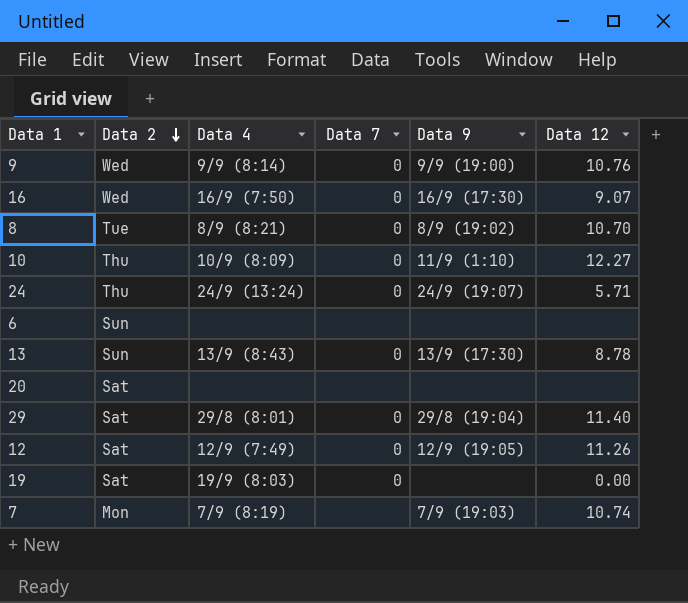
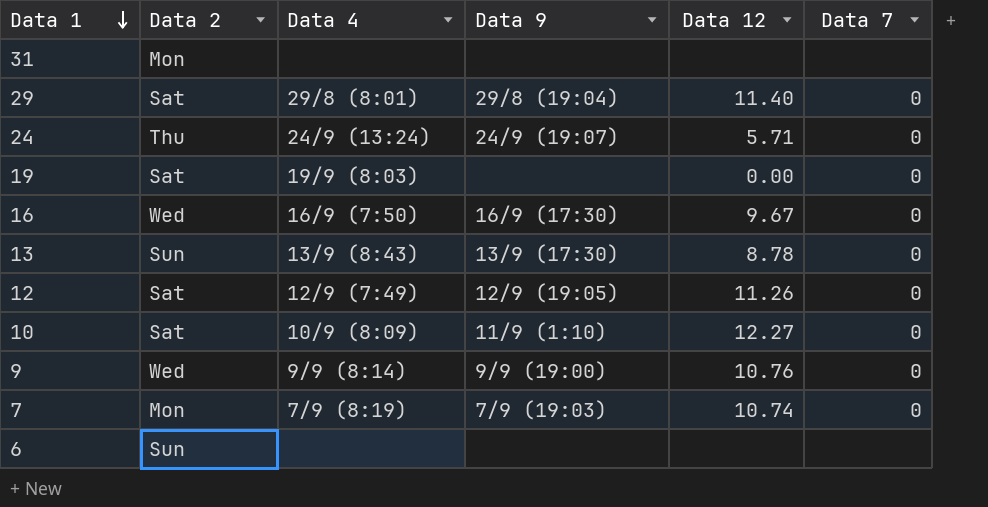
row order: Data 2 descending -> Data 1 descending
column Data 7 | position: 4 -> 6
row 8: Tue | 8/9 (8:21) | 0 | 8/9 (19:02) | 10.70 -> none
row 20: Sat | none | none | none | none -> none
row 31: none -> Mon | none | none | none | none
16 | Data 12: 9.07 -> 9.67
10 | Data 2: Thu -> Sat
7 | Data 7: none -> 0

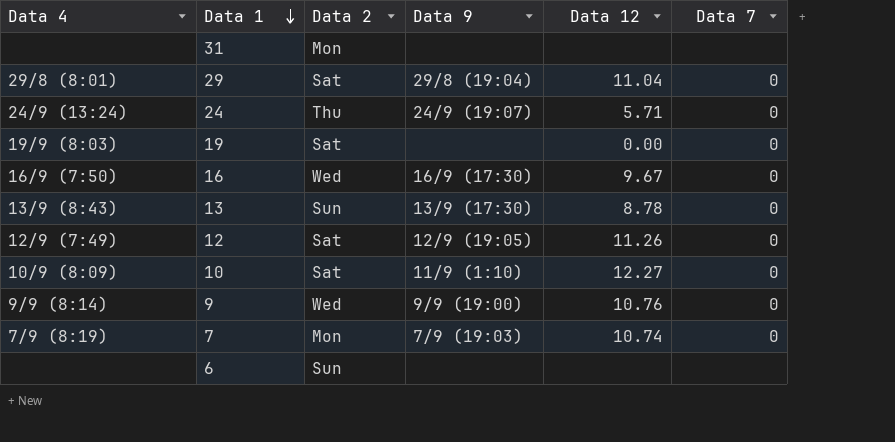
column Data 4 | position: 3 -> 1
29 | Data 12: 11.40 -> 11.04

